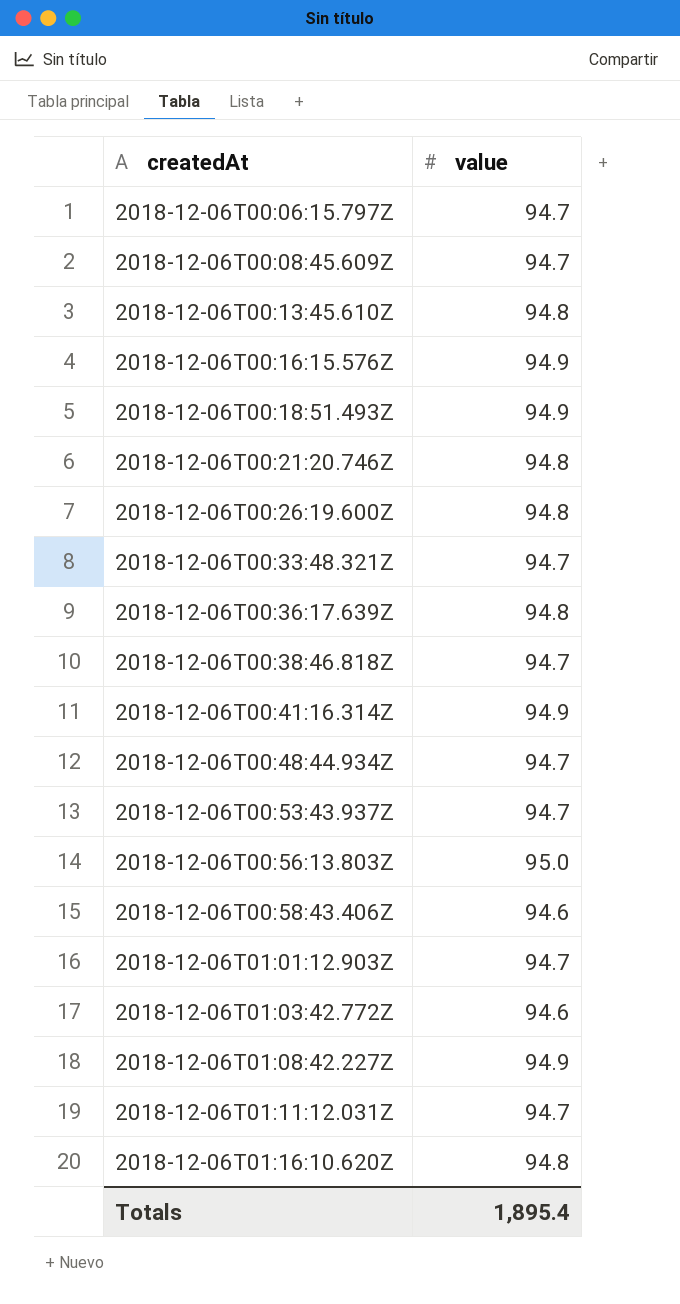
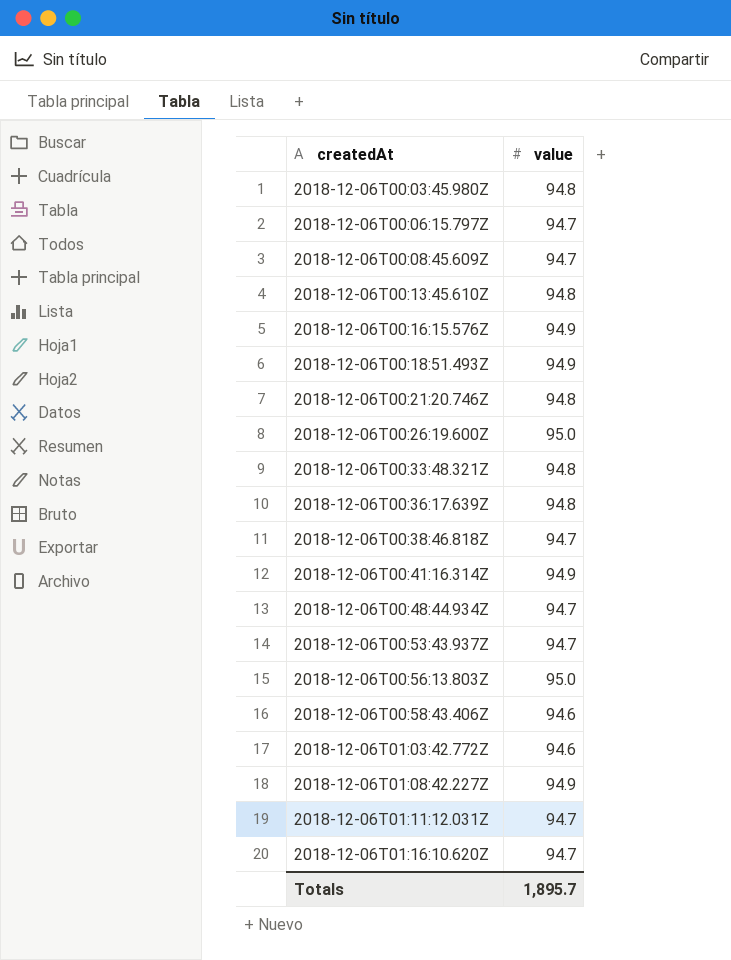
row 2018-12-06T01:01:12.903Z: 94.7 -> none
row 2018-12-06T00:03:45.980Z: none -> 94.8
2018-12-06T00:26:19.600Z | value: 94.8 -> 95.0
2018-12-06T00:33:48.321Z | value: 94.7 -> 94.8
2018-12-06T01:16:10.620Z | value: 94.8 -> 94.7
Totals | value: 1,895.4 -> 1,895.7

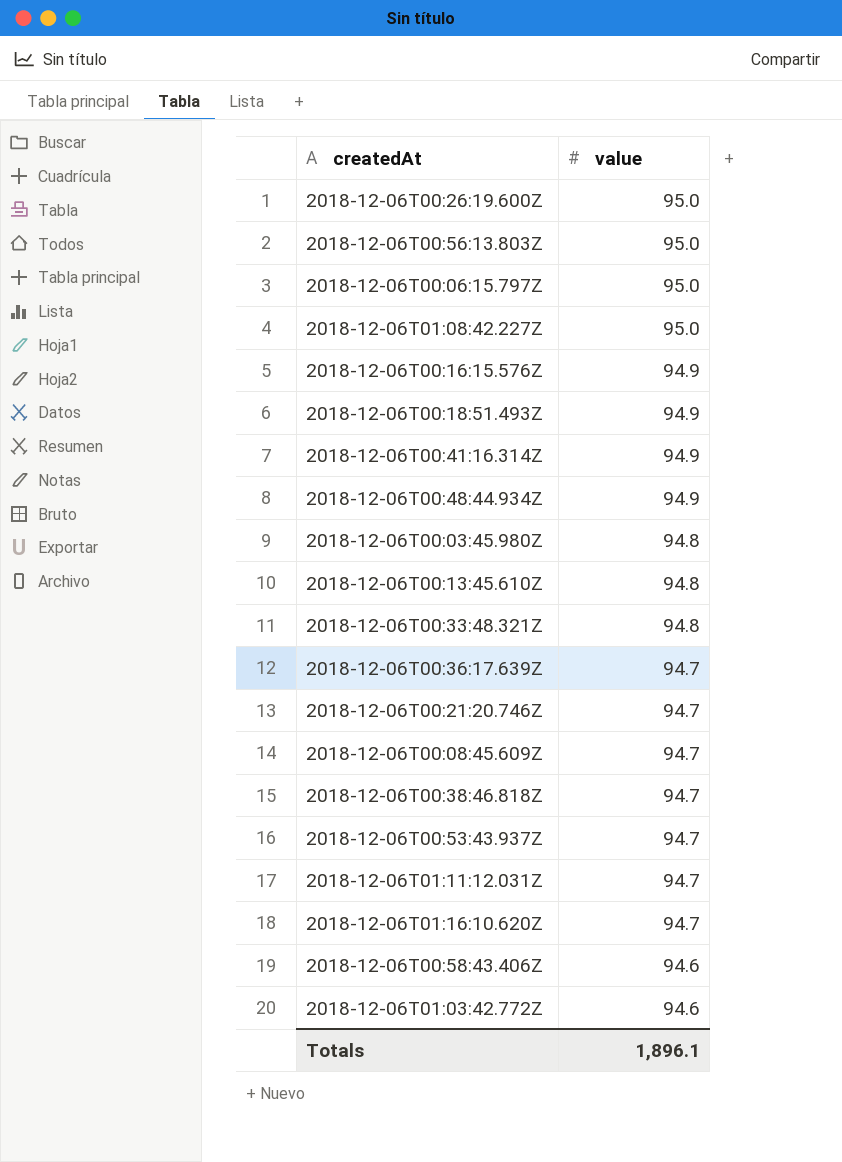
row order: createdAt ascending -> value descending
2018-12-06T00:06:15.797Z | value: 94.7 -> 95.0
2018-12-06T01:08:42.227Z | value: 94.9 -> 95.0
2018-12-06T00:48:44.934Z | value: 94.7 -> 94.9
2018-12-06T00:36:17.639Z | value: 94.8 -> 94.7
2018-12-06T00:21:20.746Z | value: 94.8 -> 94.7
Totals | value: 1,895.7 -> 1,896.1

